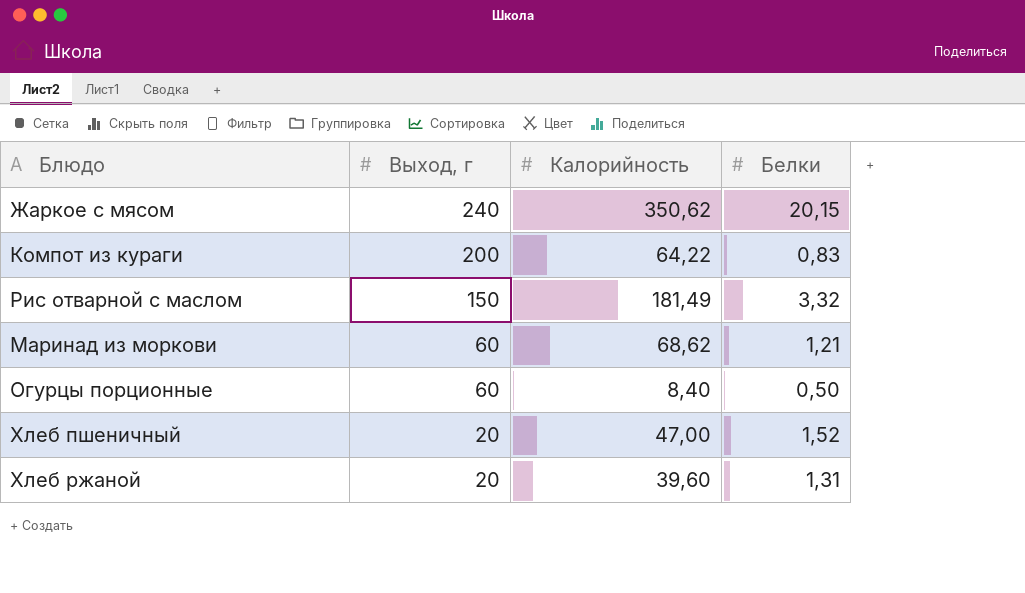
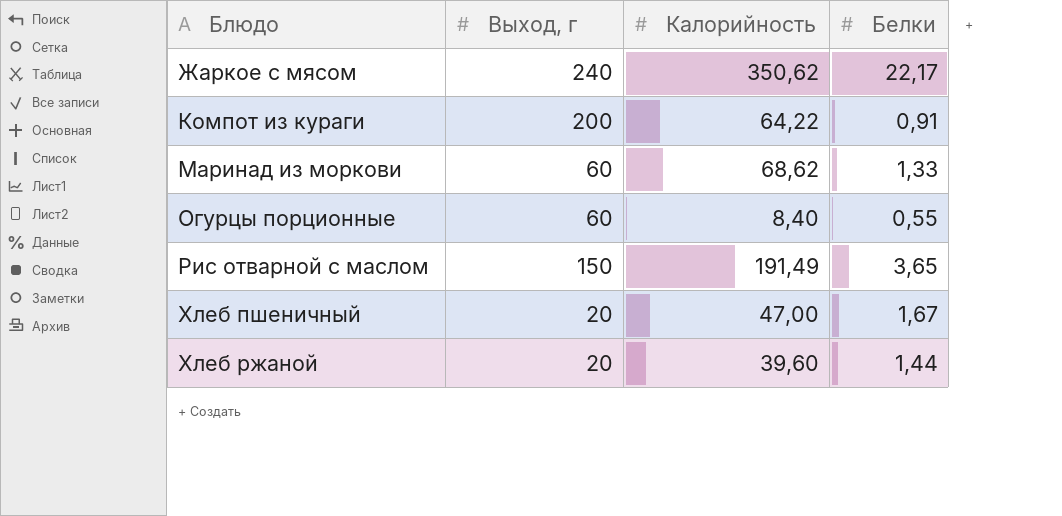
row order: Выход, г descending -> Блюдо ascending
Жаркое с мясом | Белки: 20,15 -> 22,17
Компот из кураги | Белки: 0,83 -> 0,91
Маринад из моркови | Белки: 1,21 -> 1,33
Огурцы порционные | Белки: 0,50 -> 0,55
Рис отварной с маслом | Калорийность: 181,49 -> 191,49
Рис отварной с маслом | Белки: 3,32 -> 3,65
Хлеб пшеничный | Белки: 1,52 -> 1,67
Хлеб ржаной | Белки: 1,31 -> 1,44

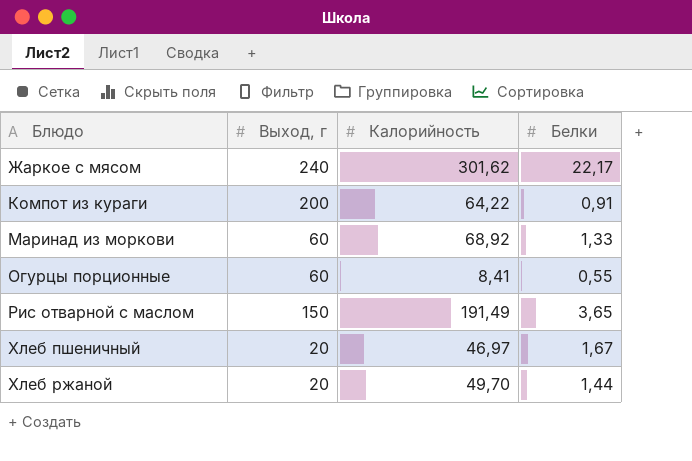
Жаркое с мясом | Калорийность: 350,62 -> 301,62
Маринад из моркови | Калорийность: 68,62 -> 68,92
Огурцы порционные | Калорийность: 8,40 -> 8,41
Хлеб пшеничный | Калорийность: 47,00 -> 46,97
Хлеб ржаной | Калорийность: 39,60 -> 49,70

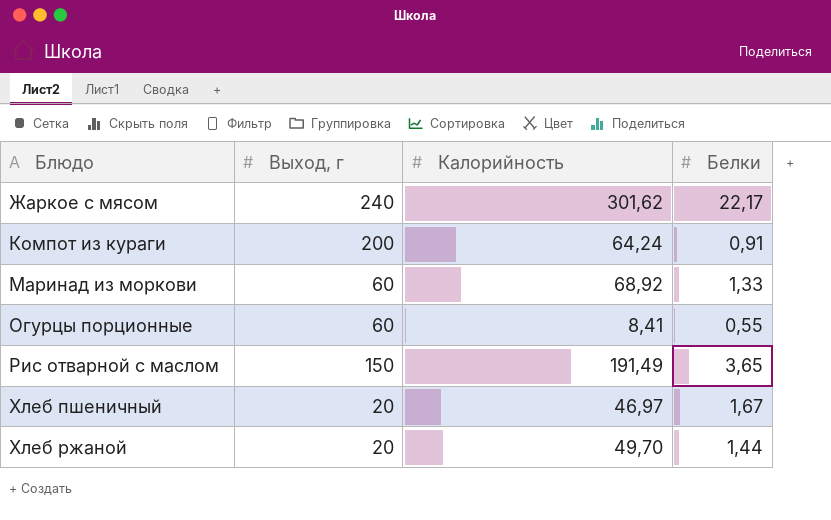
Компот из кураги | Калорийность: 64,22 -> 64,24

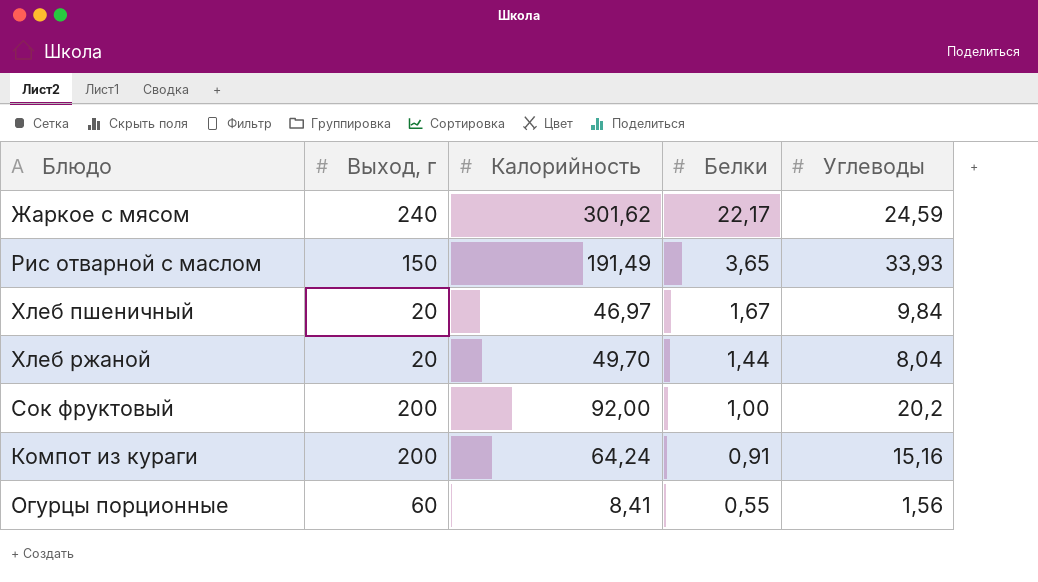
row order: Блюдо ascending -> Белки descending
column Углеводы | position: none -> 5
row Маринад из моркови: 60 | 68,92 | 1,33 -> none
row Сок фруктовый: none -> 200 | 92,00 | 1,00 | 20,2

